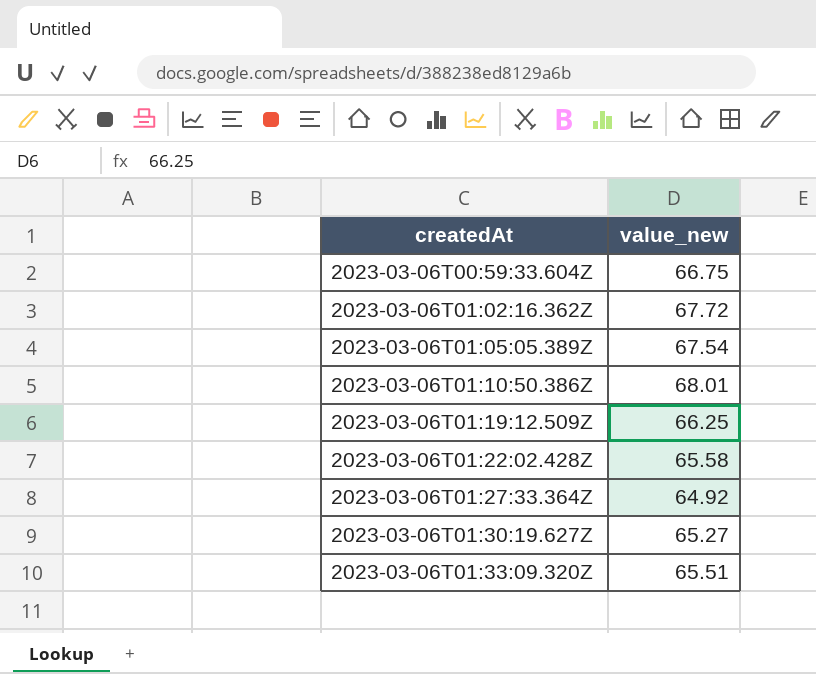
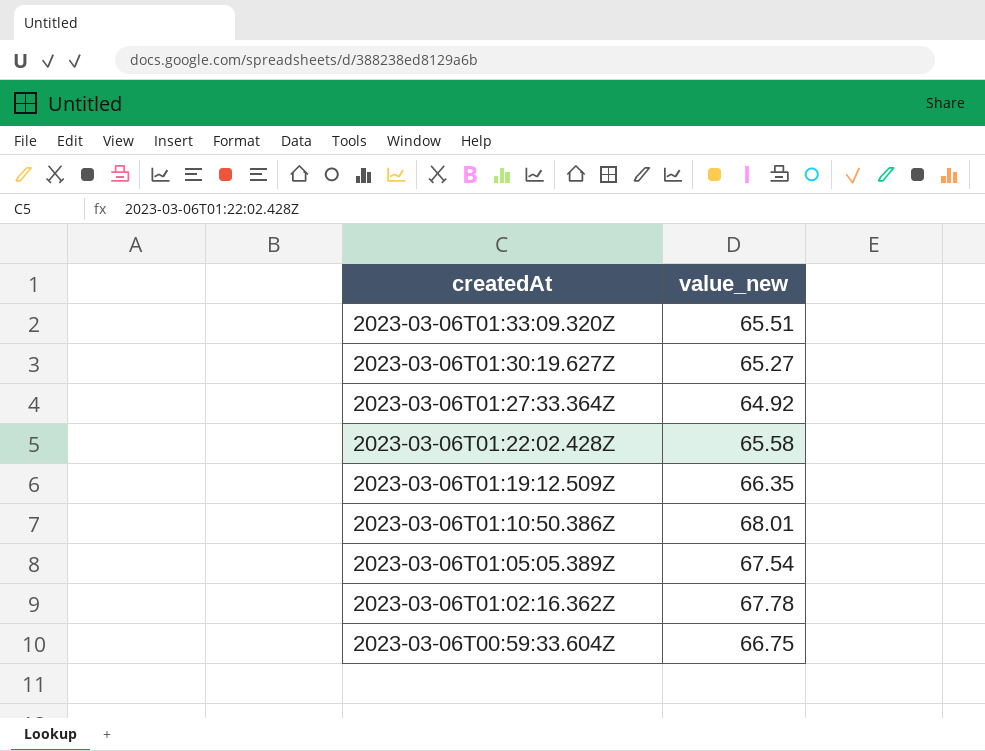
row order: createdAt ascending -> createdAt descending
2023-03-06T01:19:12.509Z | value_new: 66.25 -> 66.35
2023-03-06T01:02:16.362Z | value_new: 67.72 -> 67.78

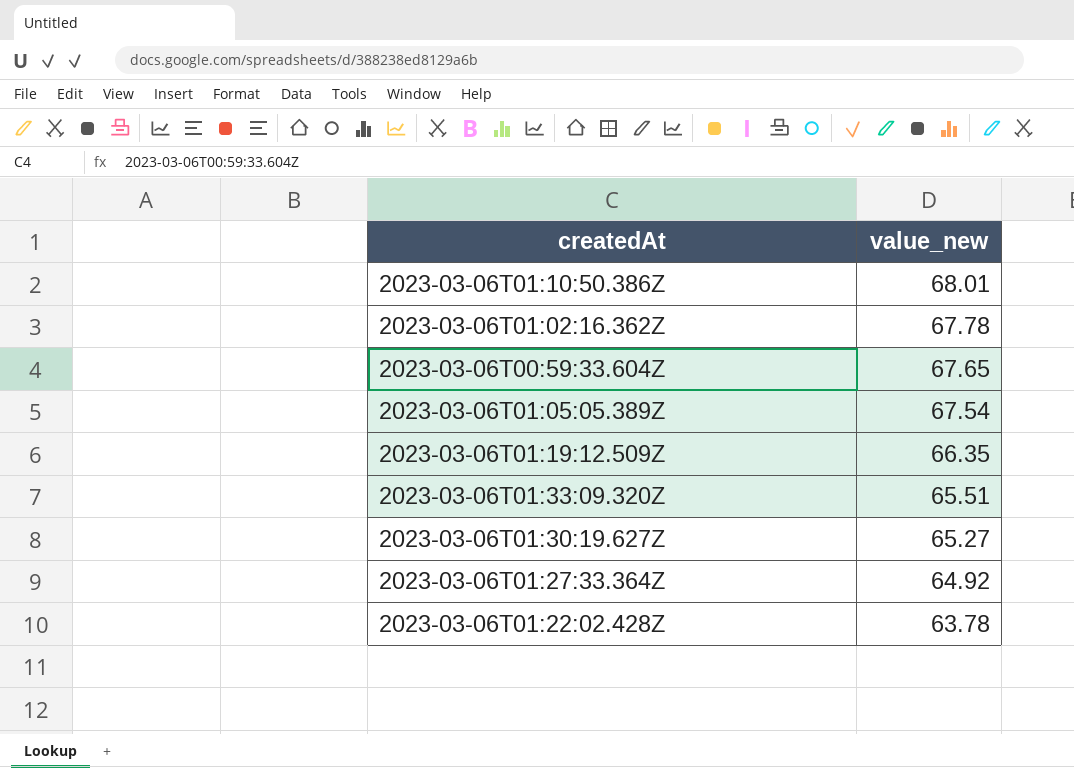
row order: createdAt descending -> value_new descending
2023-03-06T00:59:33.604Z | value_new: 66.75 -> 67.65
2023-03-06T01:22:02.428Z | value_new: 65.58 -> 63.78

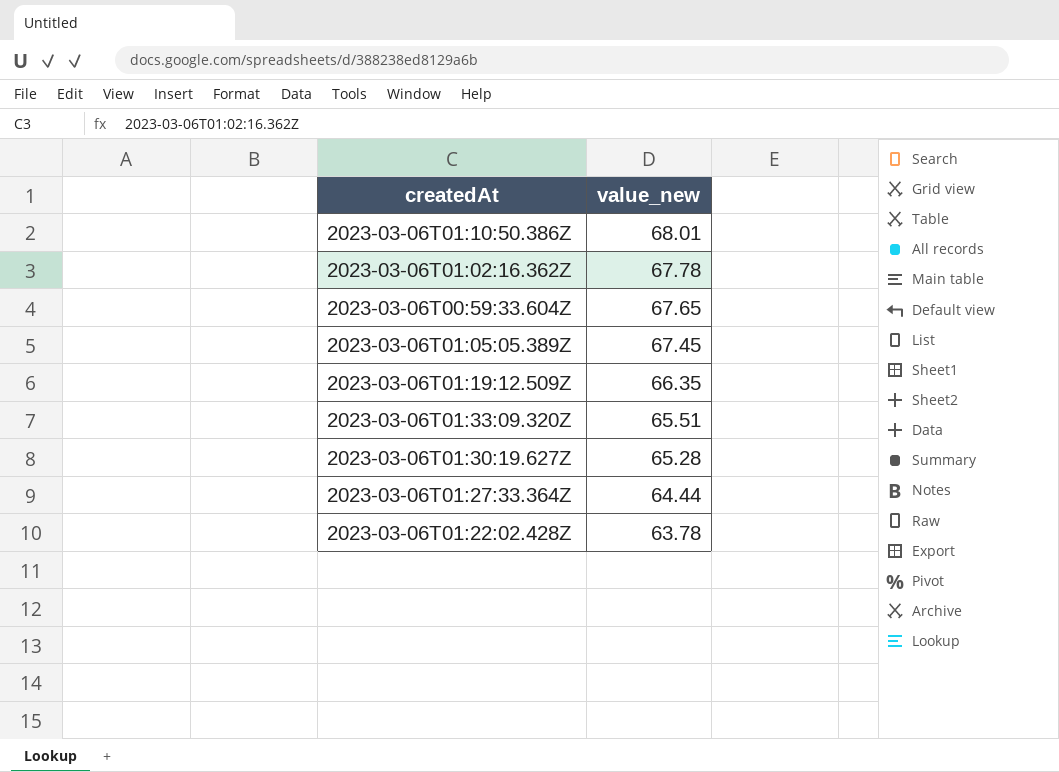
2023-03-06T01:05:05.389Z | value_new: 67.54 -> 67.45
2023-03-06T01:30:19.627Z | value_new: 65.27 -> 65.28
2023-03-06T01:27:33.364Z | value_new: 64.92 -> 64.44

